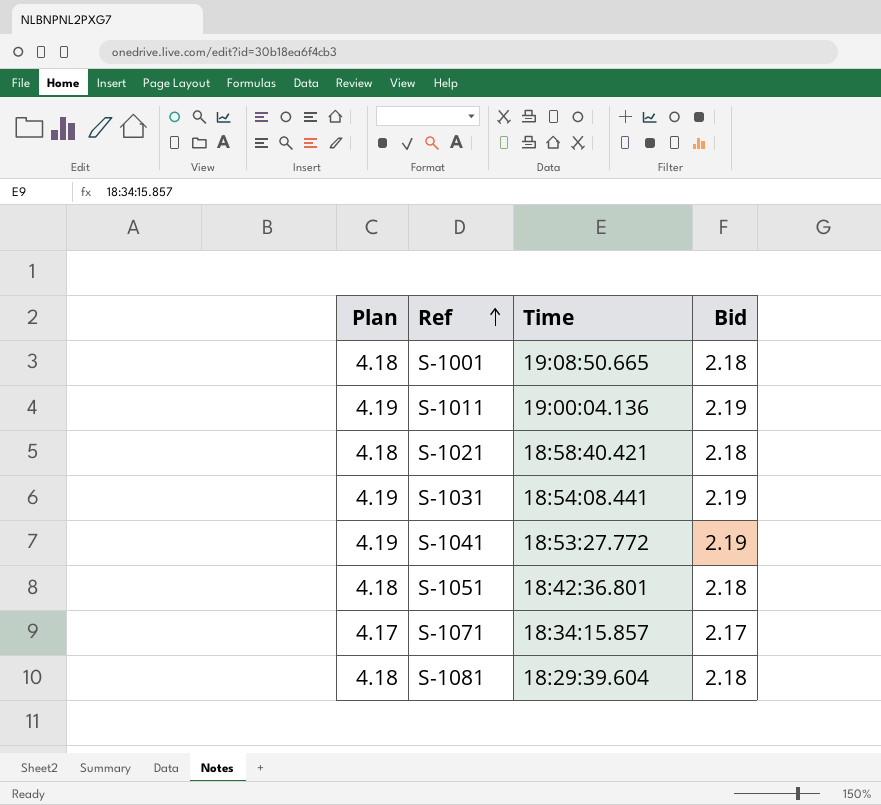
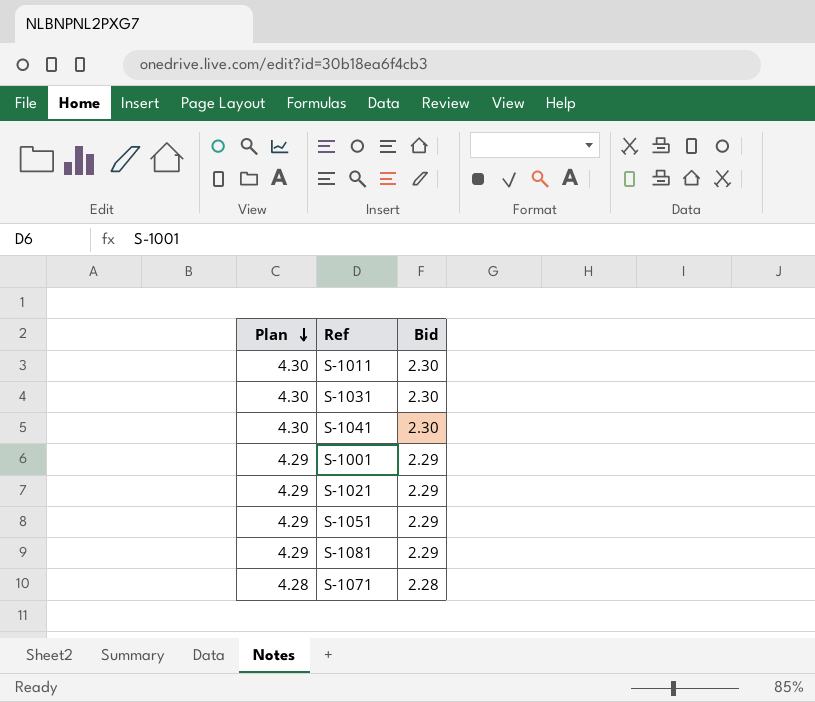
row order: Ref ascending -> Plan descending
column Time | position: 3 -> none
S-1011 | Plan: 4.19 -> 4.30
S-1011 | Bid: 2.19 -> 2.30
S-1031 | Plan: 4.19 -> 4.30
S-1031 | Bid: 2.19 -> 2.30
S-1041 | Plan: 4.19 -> 4.30
S-1041 | Bid: 2.19 -> 2.30
S-1001 | Plan: 4.18 -> 4.29
S-1001 | Bid: 2.18 -> 2.29
S-1021 | Plan: 4.18 -> 4.29
S-1021 | Bid: 2.18 -> 2.29
S-1051 | Plan: 4.18 -> 4.29
S-1051 | Bid: 2.18 -> 2.29
S-1081 | Plan: 4.18 -> 4.29
S-1081 | Bid: 2.18 -> 2.29
S-1071 | Plan: 4.17 -> 4.28
S-1071 | Bid: 2.17 -> 2.28

